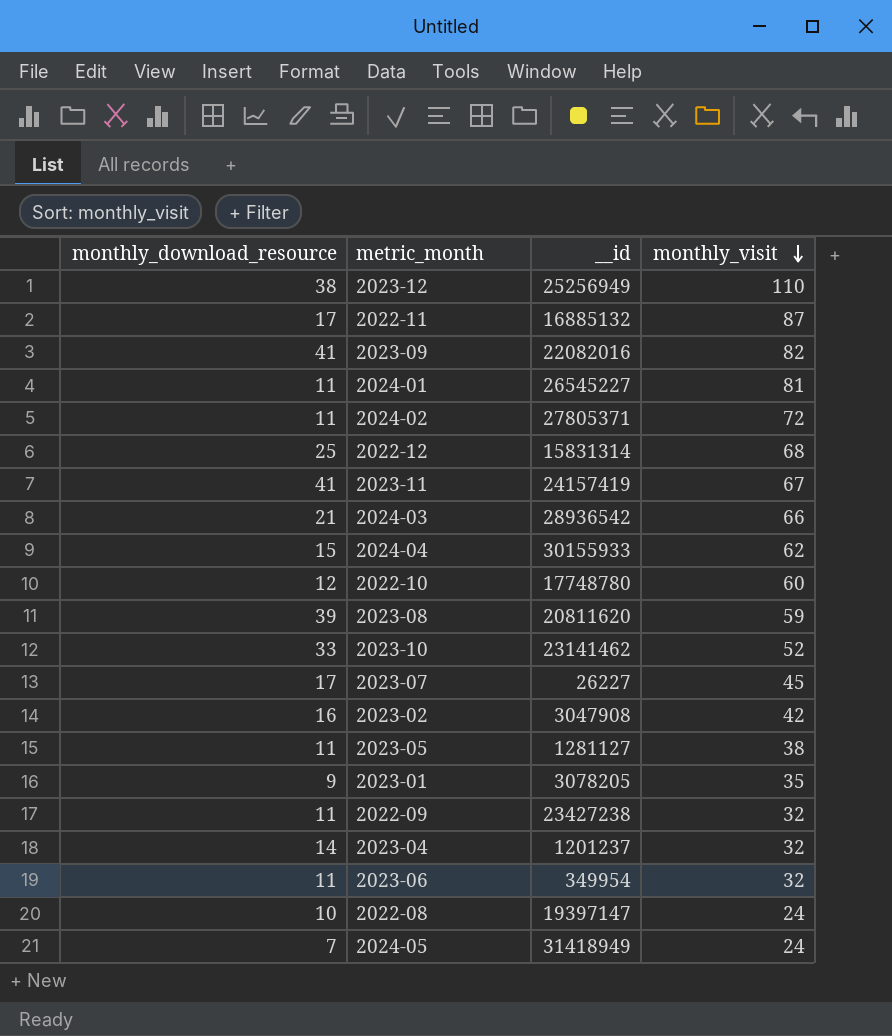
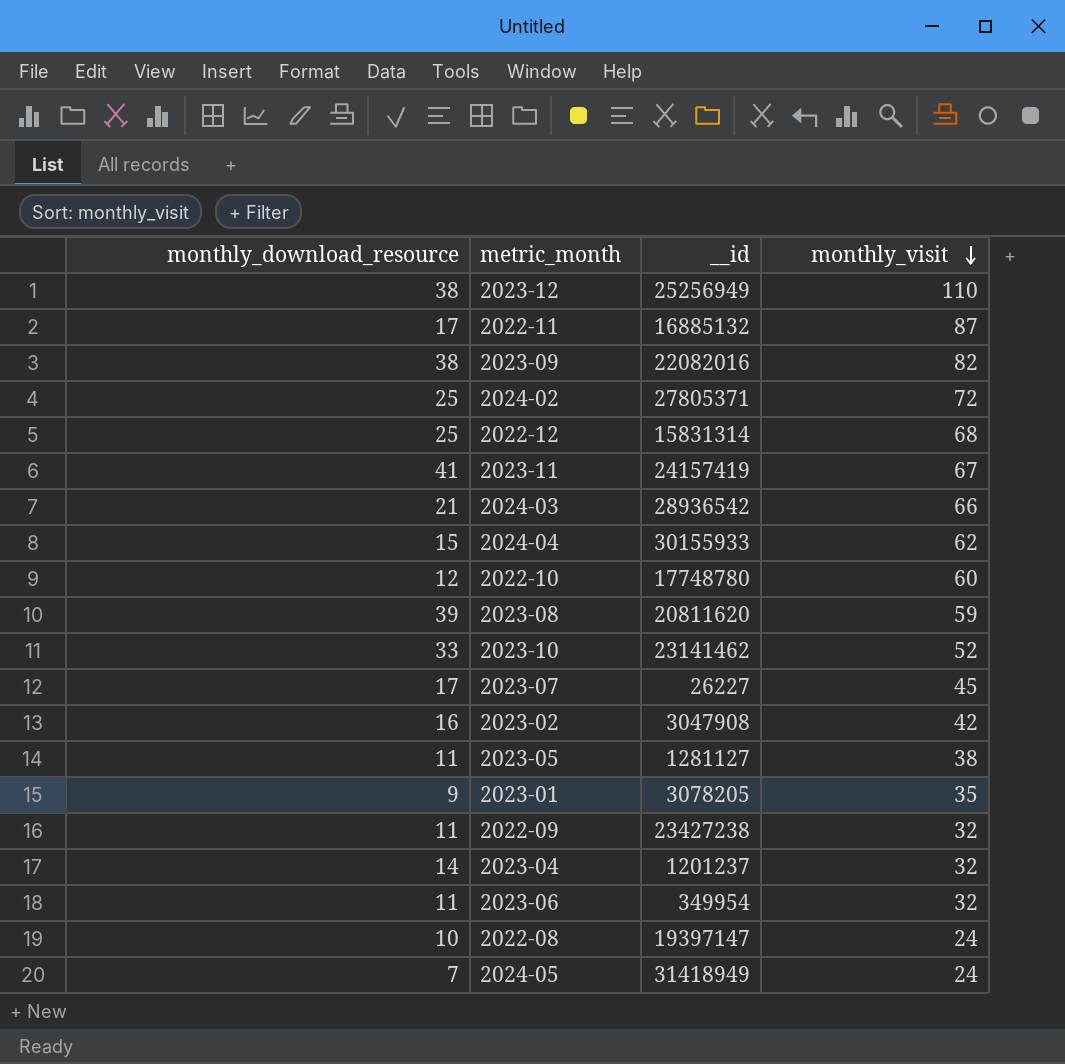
row 2024-01: 11 | 26545227 | 81 -> none
2023-09 | monthly_download_resource: 41 -> 38
2024-02 | monthly_download_resource: 11 -> 25

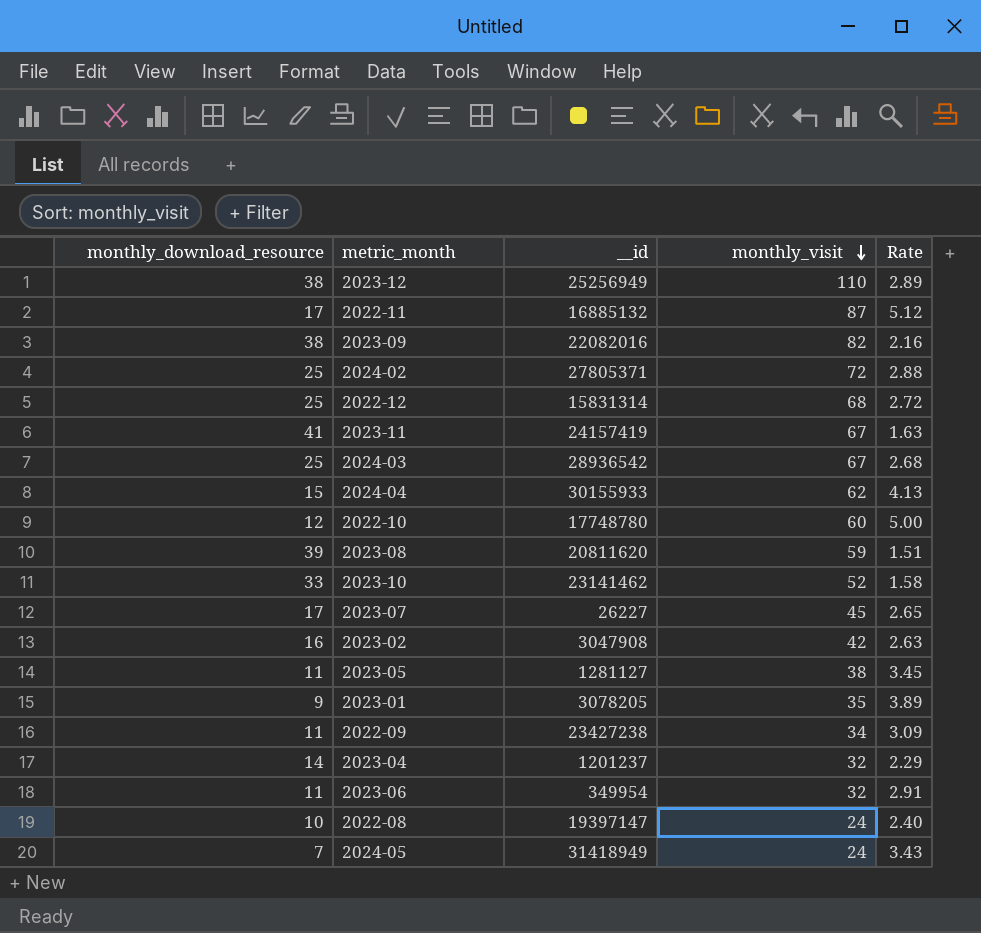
column Rate | formula: none -> [monthly_visit] / [monthly_download_resource]
2024-03 | monthly_download_resource: 21 -> 25
2024-03 | monthly_visit: 66 -> 67
2022-09 | monthly_visit: 32 -> 34

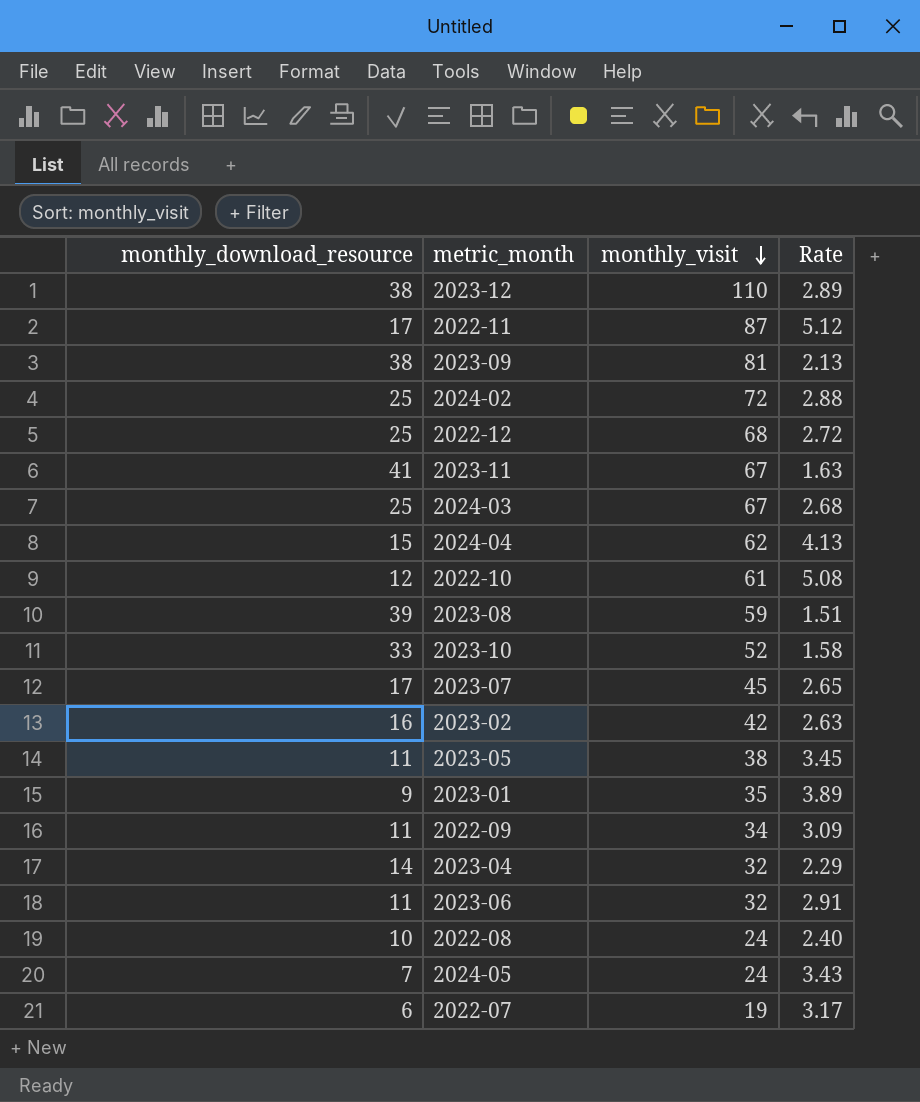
column __id | position: 3 -> none
2023-09 | monthly_visit: 82 -> 81
2023-09 | Rate: 2.16 -> 2.13
2022-10 | monthly_visit: 60 -> 61
2022-10 | Rate: 5.00 -> 5.08
row 2022-07: none -> 6 | 19 | 3.17

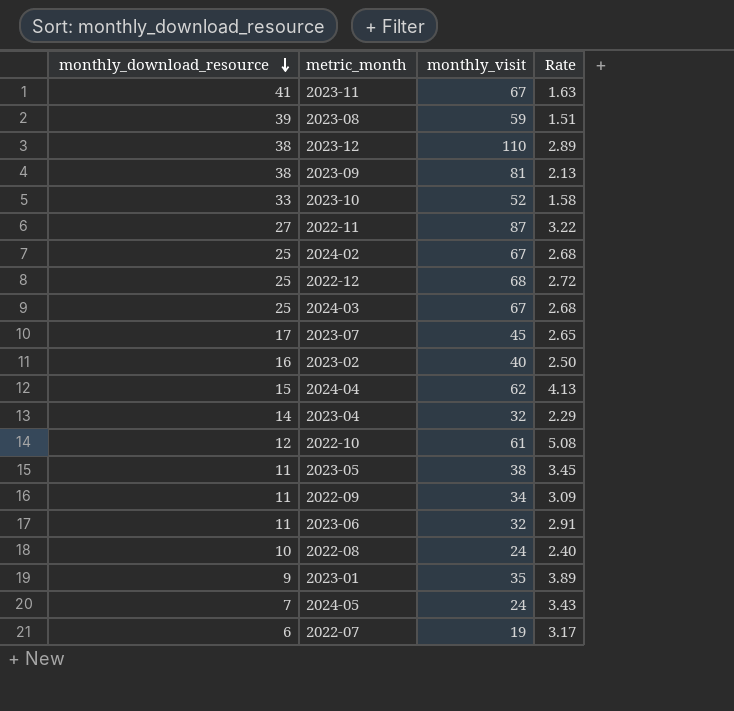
row order: monthly_visit descending -> monthly_download_resource descending
2022-11 | monthly_download_resource: 17 -> 27
2022-11 | Rate: 5.12 -> 3.22
2024-02 | monthly_visit: 72 -> 67
2024-02 | Rate: 2.88 -> 2.68
2023-02 | monthly_visit: 42 -> 40
2023-02 | Rate: 2.63 -> 2.50

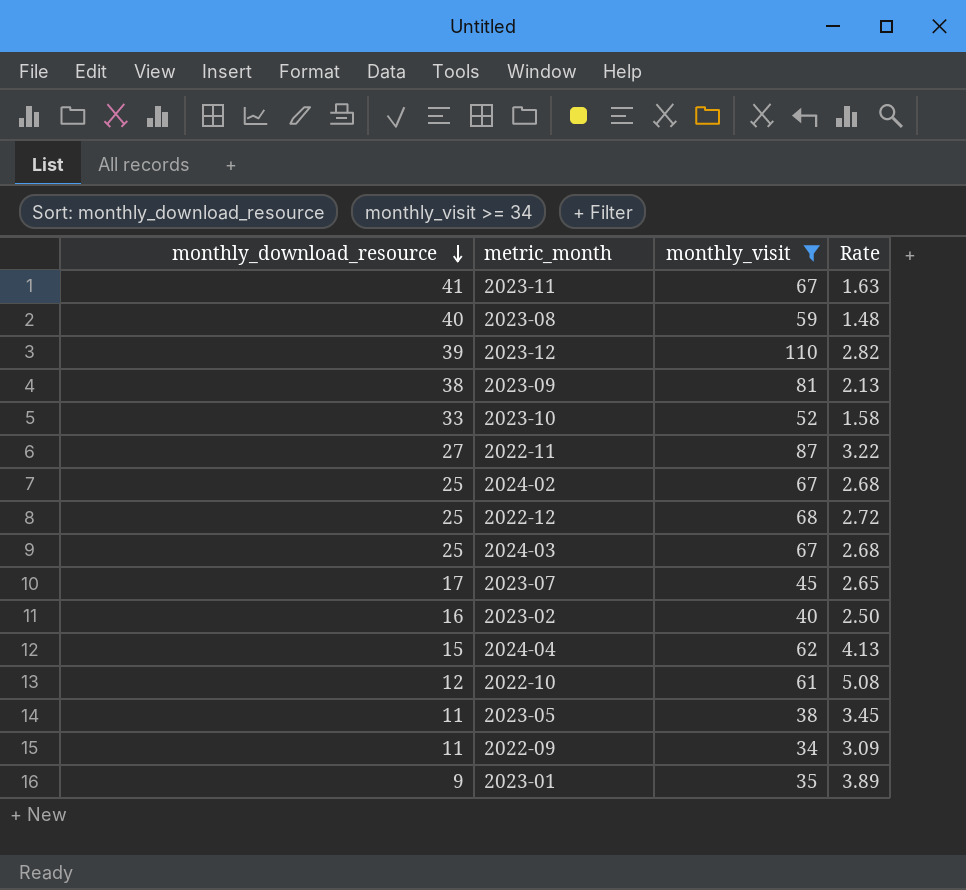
filter: none -> monthly_visit >= 34
2023-08 | monthly_download_resource: 39 -> 40
2023-08 | Rate: 1.51 -> 1.48
2023-12 | monthly_download_resource: 38 -> 39
2023-12 | Rate: 2.89 -> 2.82

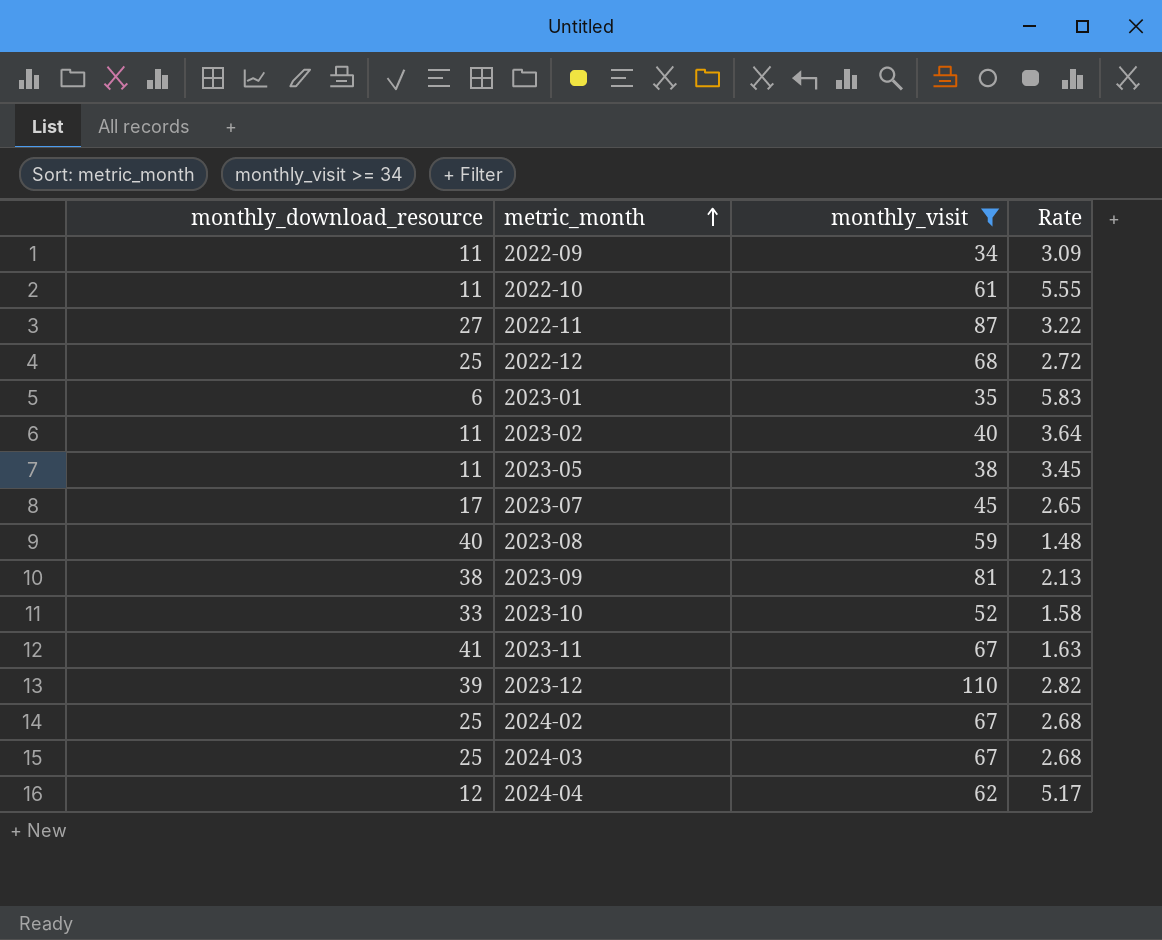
row order: monthly_download_resource descending -> metric_month ascending
2022-10 | monthly_download_resource: 12 -> 11
2022-10 | Rate: 5.08 -> 5.55
2023-01 | monthly_download_resource: 9 -> 6
2023-01 | Rate: 3.89 -> 5.83
2023-02 | monthly_download_resource: 16 -> 11
2023-02 | Rate: 2.50 -> 3.64
2024-04 | monthly_download_resource: 15 -> 12
2024-04 | Rate: 4.13 -> 5.17

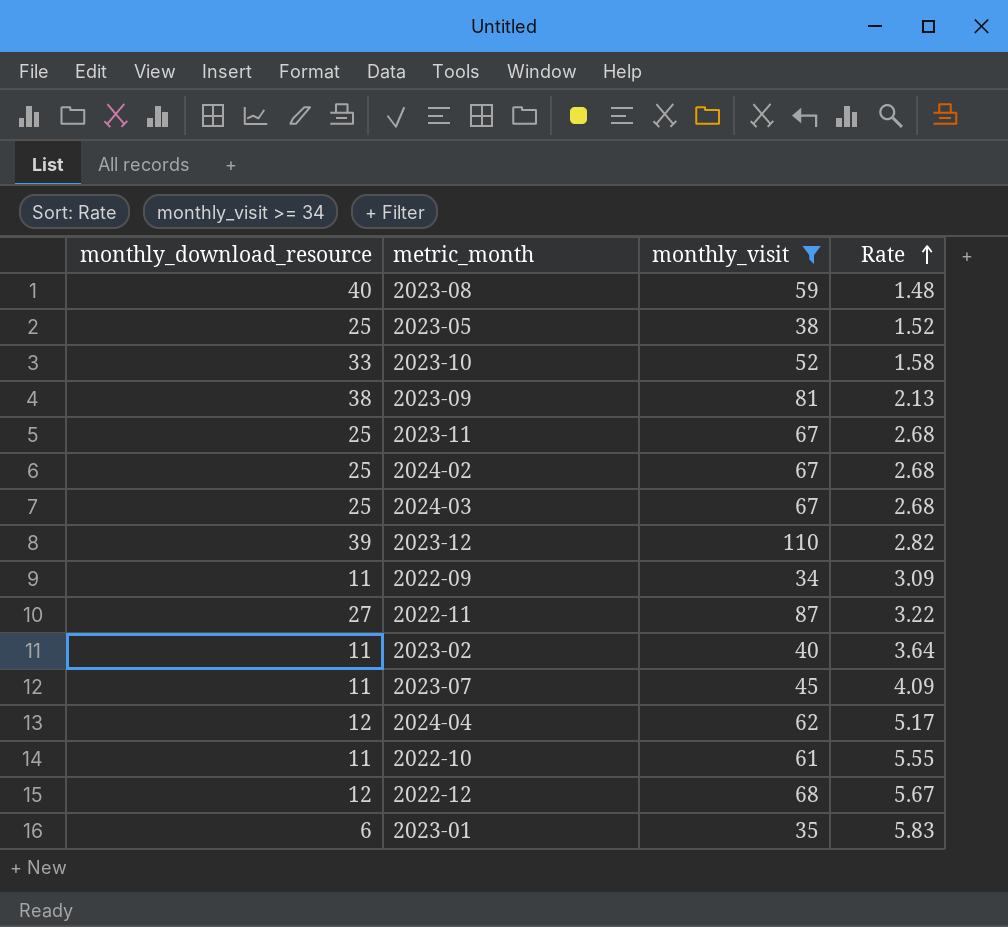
row order: metric_month ascending -> Rate ascending
2023-05 | monthly_download_resource: 11 -> 25
2023-05 | Rate: 3.45 -> 1.52
2023-11 | monthly_download_resource: 41 -> 25
2023-11 | Rate: 1.63 -> 2.68
2023-07 | monthly_download_resource: 17 -> 11
2023-07 | Rate: 2.65 -> 4.09
2022-12 | monthly_download_resource: 25 -> 12
2022-12 | Rate: 2.72 -> 5.67

